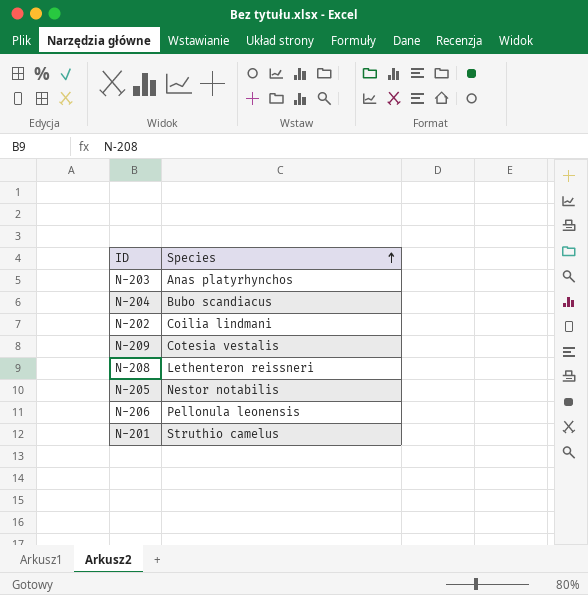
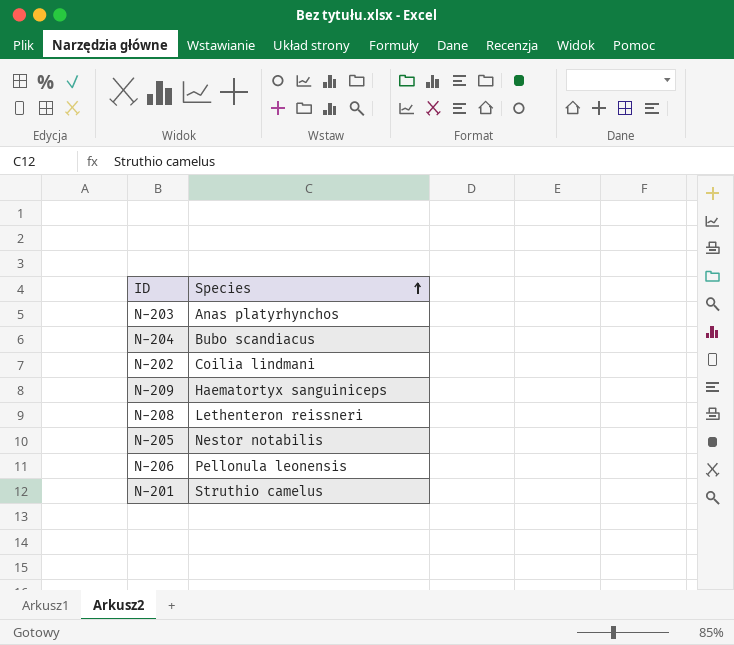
N-209 | Species: Cotesia vestalis -> Haematortyx sanguiniceps

